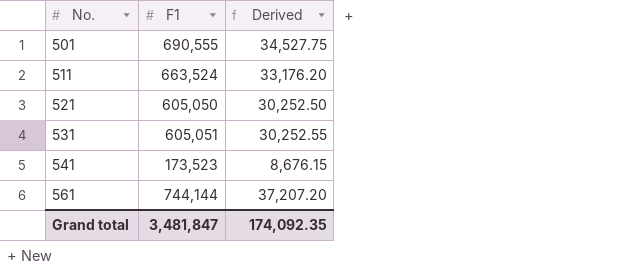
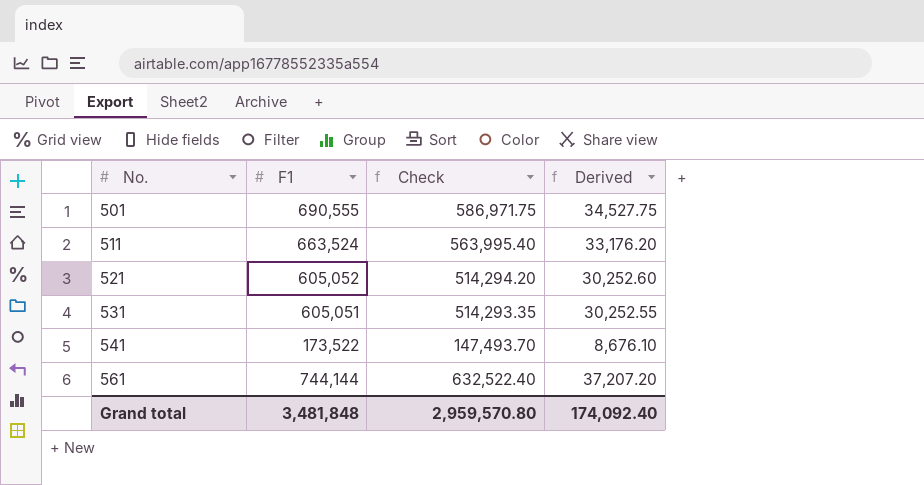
column Check | formula: none -> [F1] * 0.85
521 | F1: 605,050 -> 605,052
521 | Derived: 30,252.50 -> 30,252.60
541 | F1: 173,523 -> 173,522
541 | Derived: 8,676.15 -> 8,676.10
Grand total | F1: 3,481,847 -> 3,481,848
Grand total | Derived: 174,092.35 -> 174,092.40

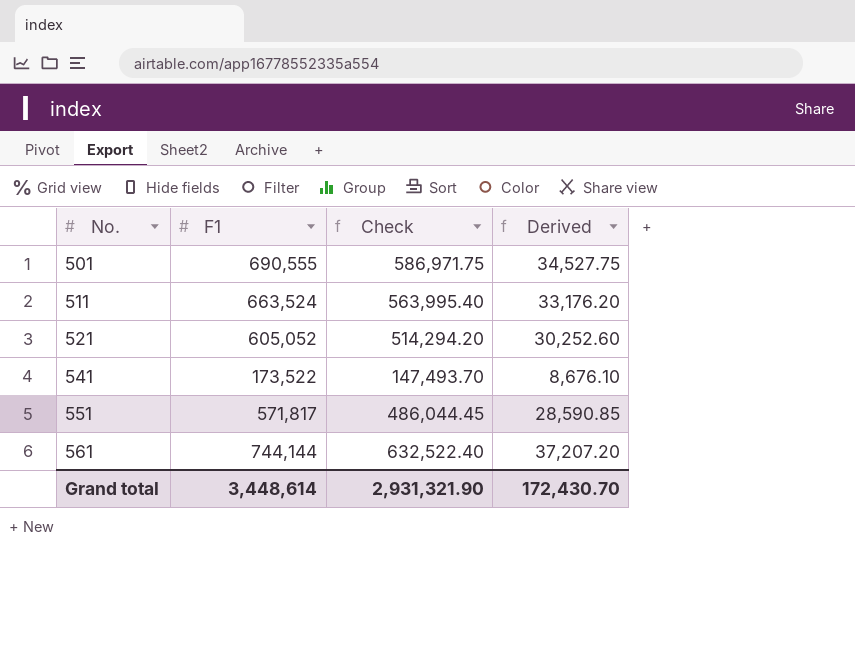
row 531: 605,051 | 514,293.35 | 30,252.55 -> none
row 551: none -> 571,817 | 486,044.45 | 28,590.85
Grand total | F1: 3,481,848 -> 3,448,614
Grand total | Check: 2,959,570.80 -> 2,931,321.90
Grand total | Derived: 174,092.40 -> 172,430.70

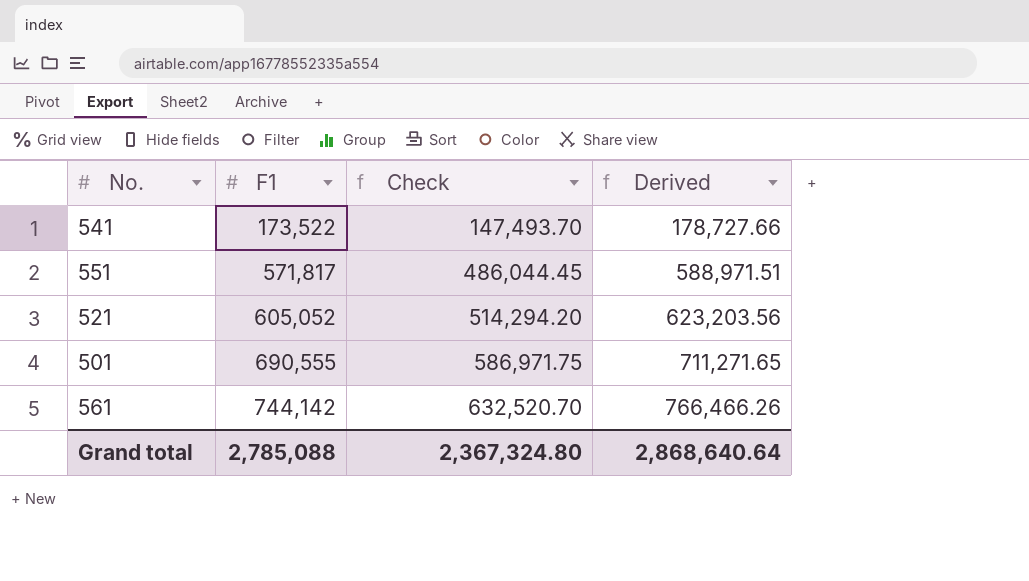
row order: No. ascending -> F1 ascending
column Derived | formula: [F1] * 0.05 -> [F1] * 1.03
row 511: 663,524 | 563,995.40 | 33,176.20 -> none
561 | F1: 744,144 -> 744,142
561 | Check: 632,522.40 -> 632,520.70
Grand total | F1: 3,448,614 -> 2,785,088
Grand total | Check: 2,931,321.90 -> 2,367,324.80
Grand total | Derived: 172,430.70 -> 2,868,640.64

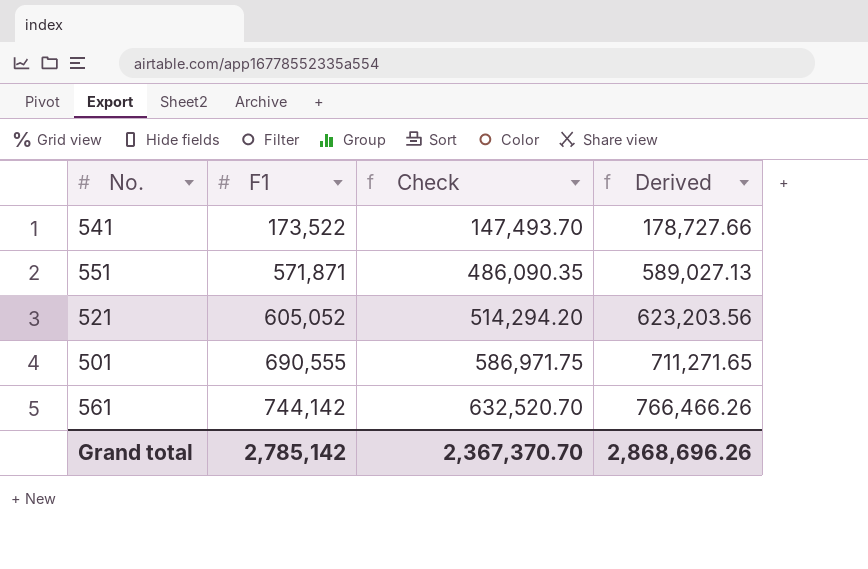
551 | F1: 571,817 -> 571,871
551 | Check: 486,044.45 -> 486,090.35
551 | Derived: 588,971.51 -> 589,027.13
Grand total | F1: 2,785,088 -> 2,785,142
Grand total | Check: 2,367,324.80 -> 2,367,370.70
Grand total | Derived: 2,868,640.64 -> 2,868,696.26

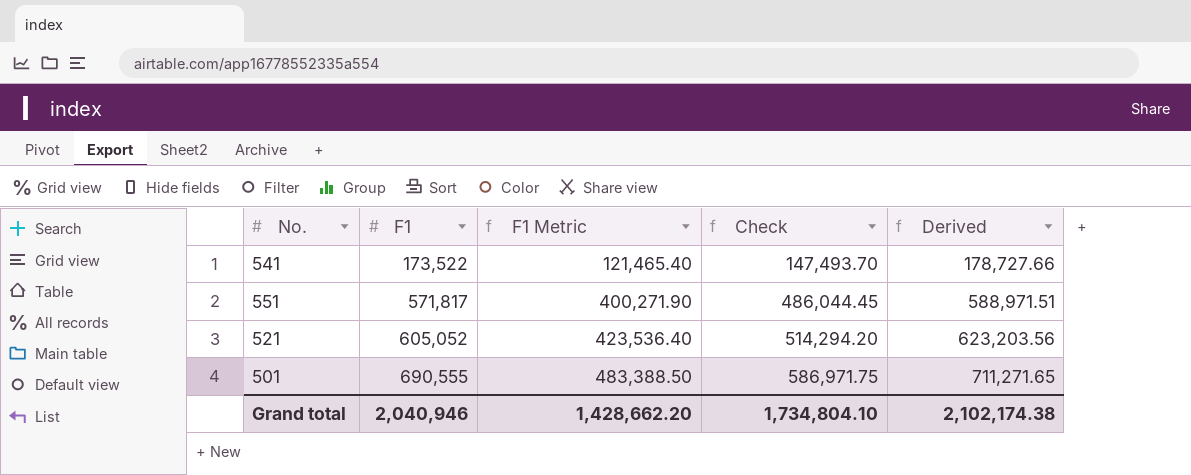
column F1 Metric | formula: none -> [F1] * 0.7
row 561: 744,142 | 632,520.70 | 766,466.26 -> none
551 | F1: 571,871 -> 571,817
551 | Check: 486,090.35 -> 486,044.45
551 | Derived: 589,027.13 -> 588,971.51
Grand total | F1: 2,785,142 -> 2,040,946
Grand total | Check: 2,367,370.70 -> 1,734,804.10
Grand total | Derived: 2,868,696.26 -> 2,102,174.38

